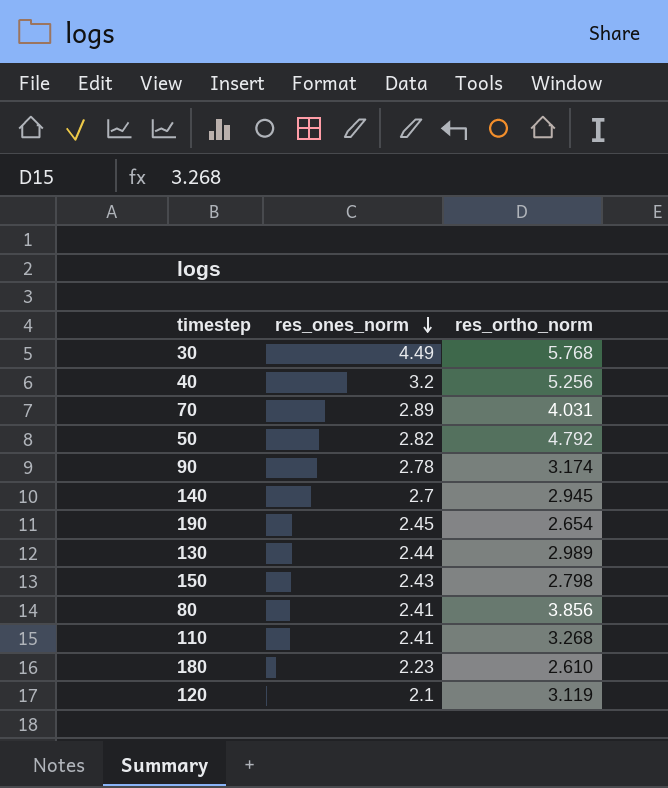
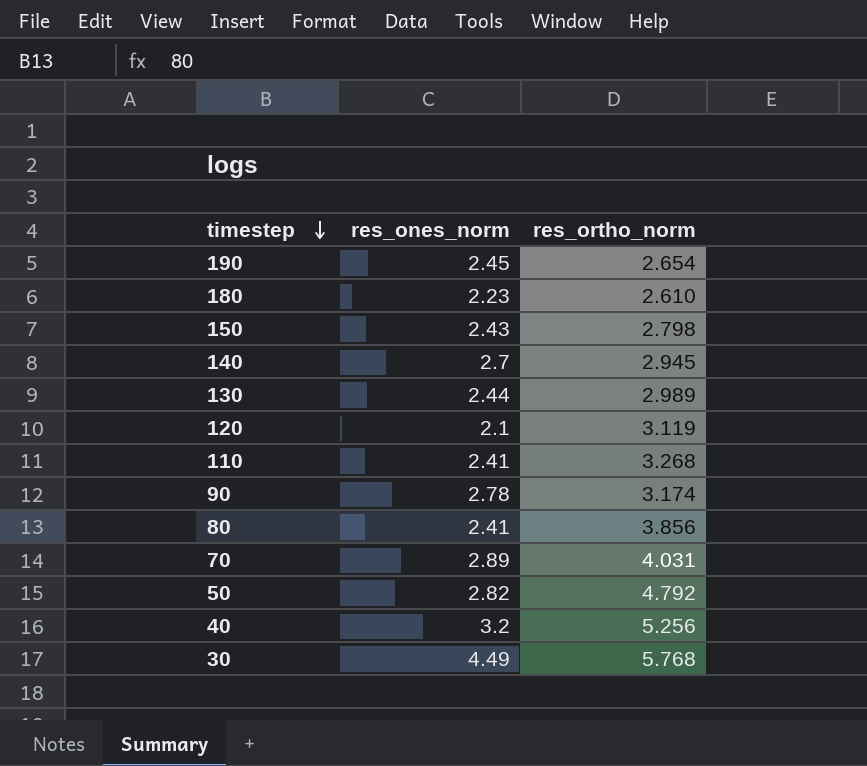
row order: res_ones_norm descending -> timestep descending

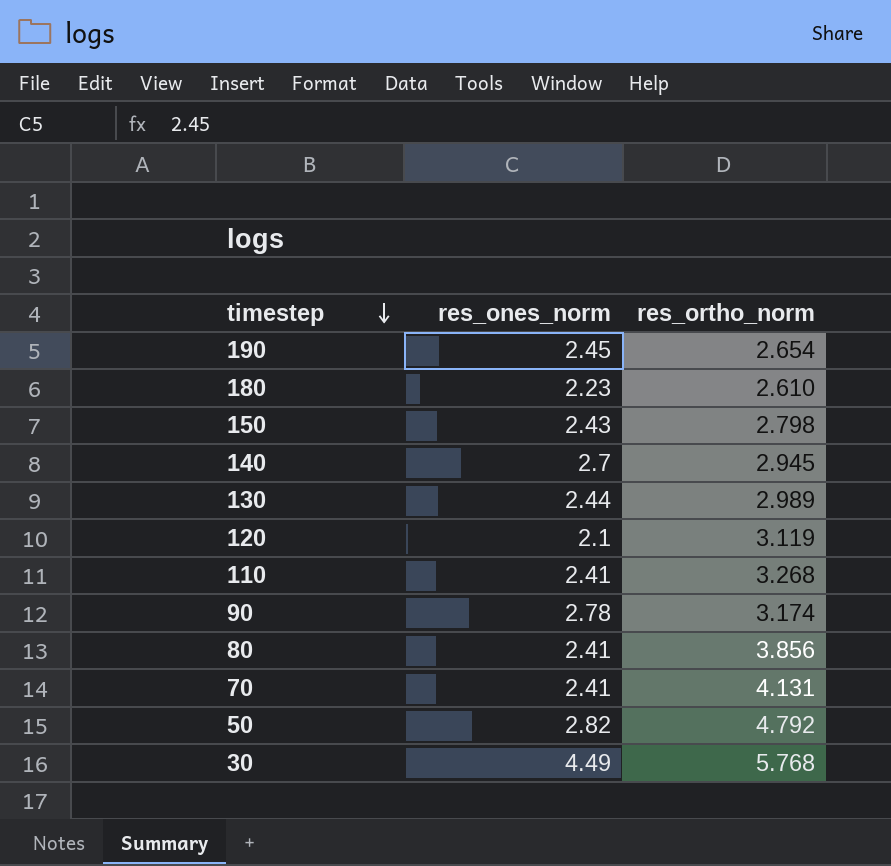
row 40: 3.2 | 5.256 -> none
70 | res_ones_norm: 2.89 -> 2.41
70 | res_ortho_norm: 4.031 -> 4.131

